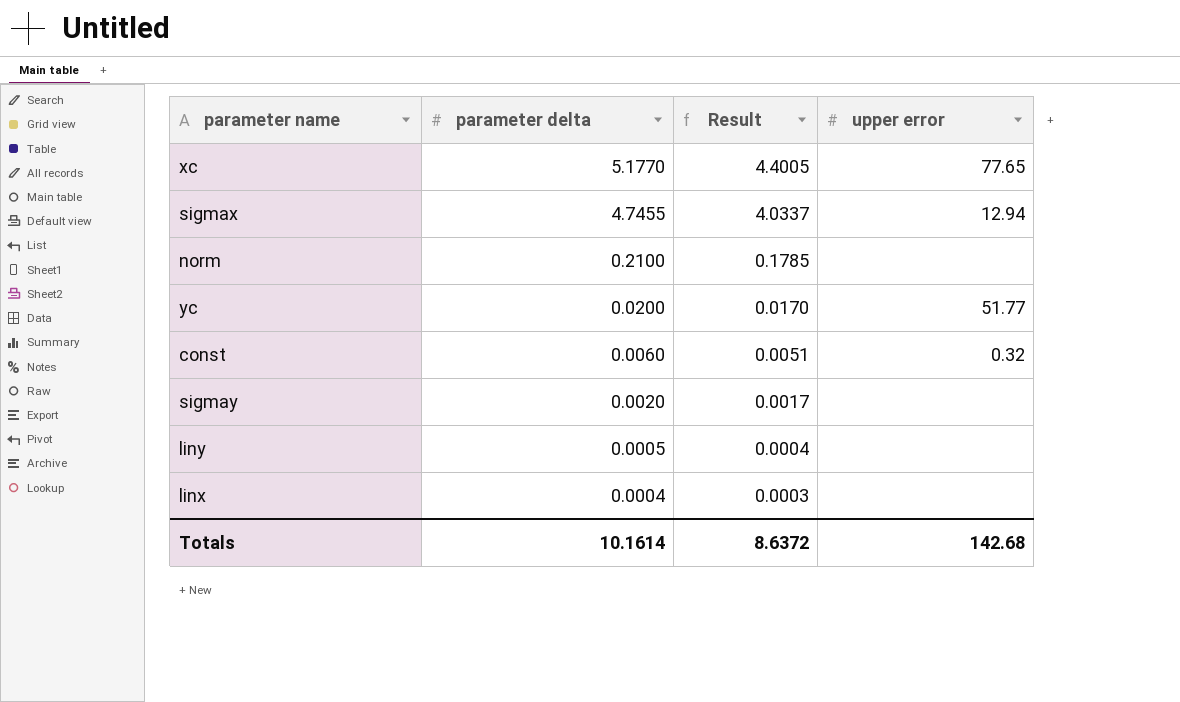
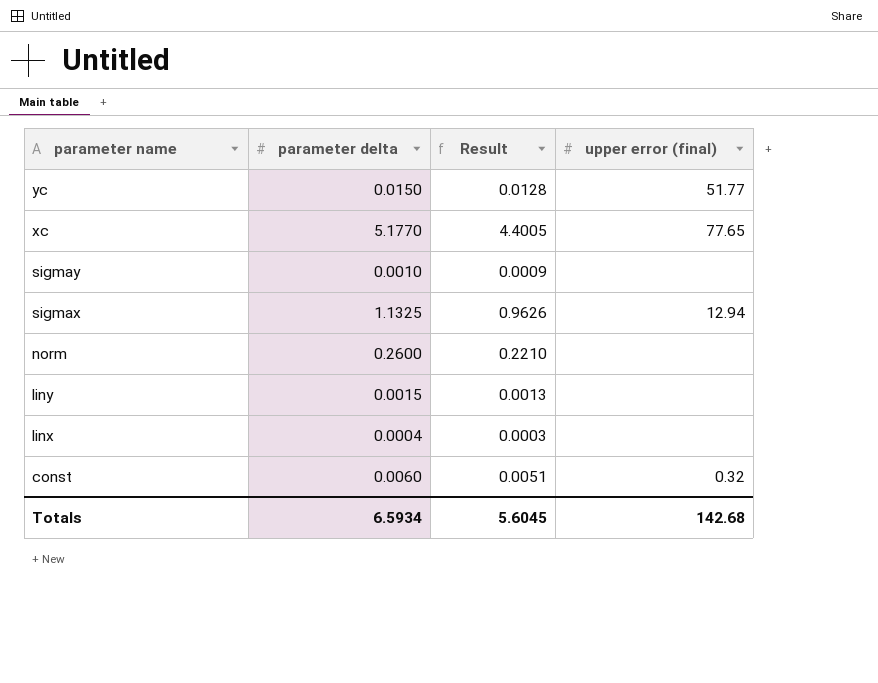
row order: parameter delta descending -> parameter name descending
column name: upper error -> upper error (final)
yc | parameter delta: 0.0200 -> 0.0150
yc | Result: 0.0170 -> 0.0128
sigmay | parameter delta: 0.0020 -> 0.0010
sigmay | Result: 0.0017 -> 0.0009
sigmax | parameter delta: 4.7455 -> 1.1325
sigmax | Result: 4.0337 -> 0.9626
norm | parameter delta: 0.2100 -> 0.2600
norm | Result: 0.1785 -> 0.2210
liny | parameter delta: 0.0005 -> 0.0015
liny | Result: 0.0004 -> 0.0013
Totals | parameter delta: 10.1614 -> 6.5934
Totals | Result: 8.6372 -> 5.6045

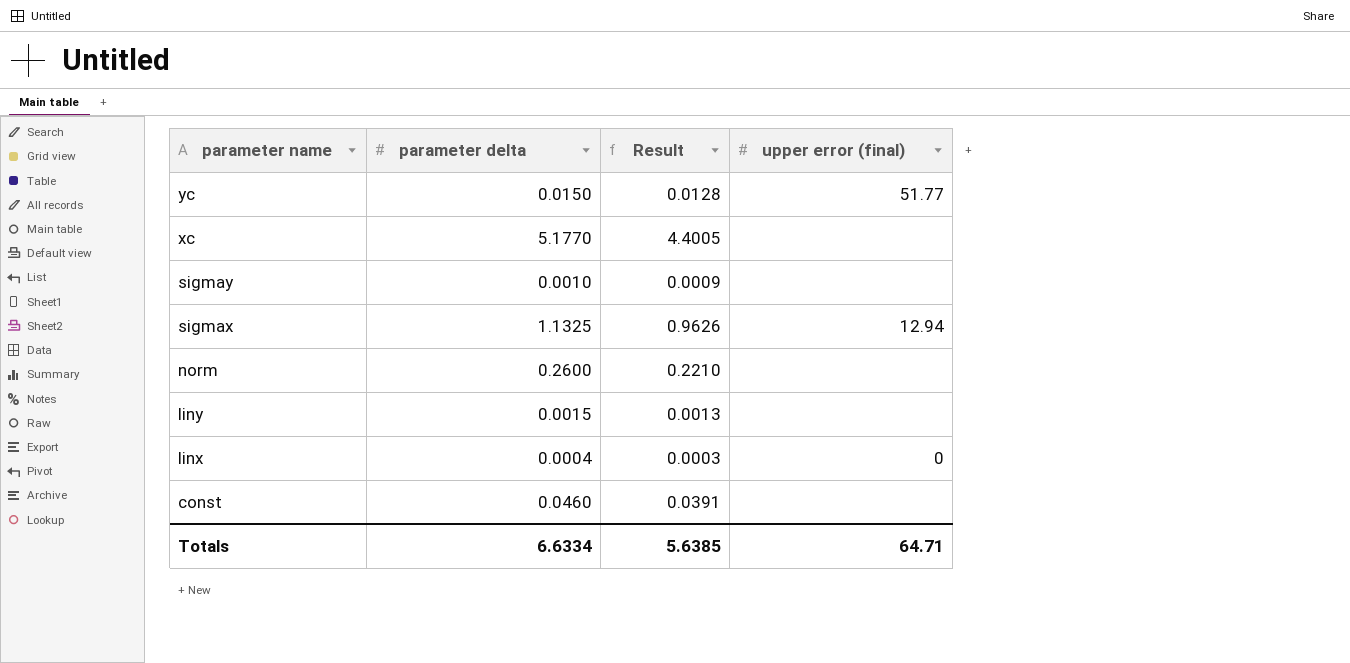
xc | upper error (final): 77.65 -> none
linx | upper error (final): none -> 0
const | parameter delta: 0.0060 -> 0.0460
const | Result: 0.0051 -> 0.0391
const | upper error (final): 0.32 -> none
Totals | parameter delta: 6.5934 -> 6.6334
Totals | Result: 5.6045 -> 5.6385
Totals | upper error (final): 142.68 -> 64.71

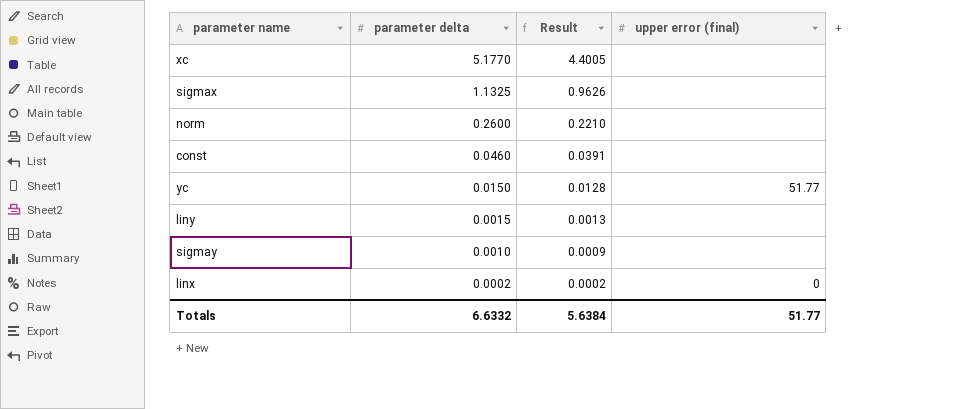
row order: parameter name descending -> parameter delta descending
sigmax | upper error (final): 12.94 -> none
linx | parameter delta: 0.0004 -> 0.0002
linx | Result: 0.0003 -> 0.0002
Totals | parameter delta: 6.6334 -> 6.6332
Totals | Result: 5.6385 -> 5.6384
Totals | upper error (final): 64.71 -> 51.77

